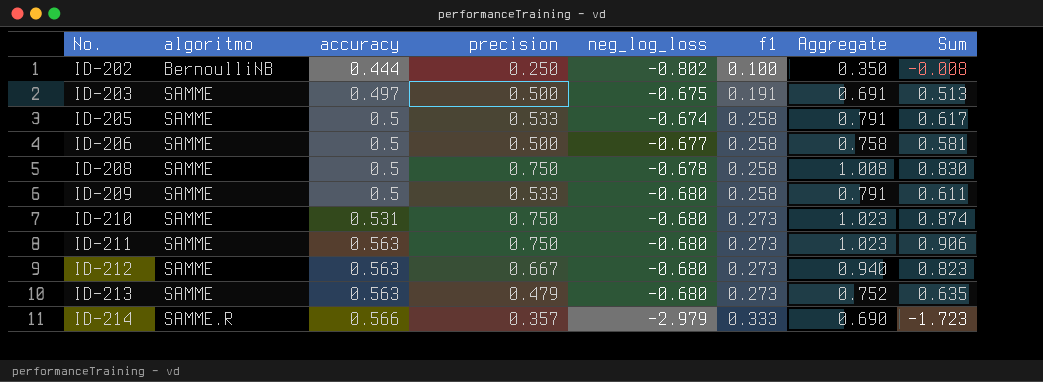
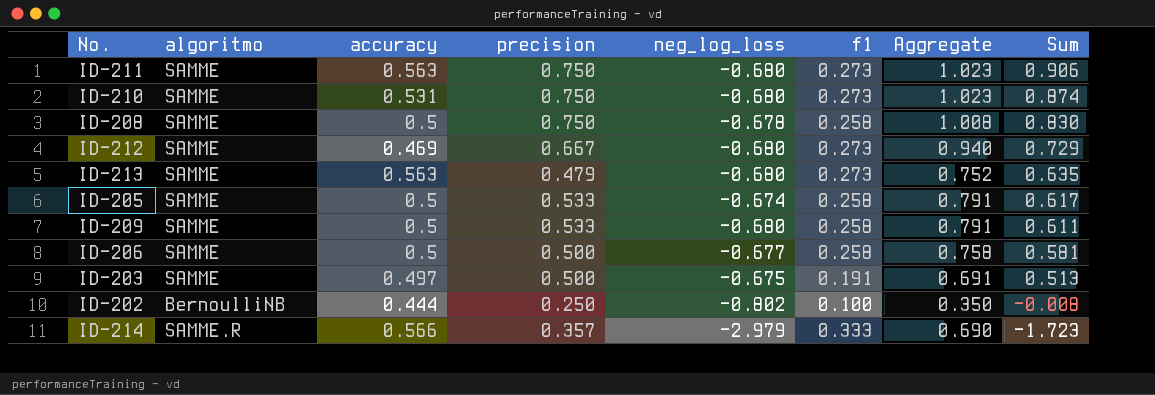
row order: No. ascending -> Sum descending
ID-212 | accuracy: 0.563 -> 0.469
ID-212 | Sum: 0.823 -> 0.729

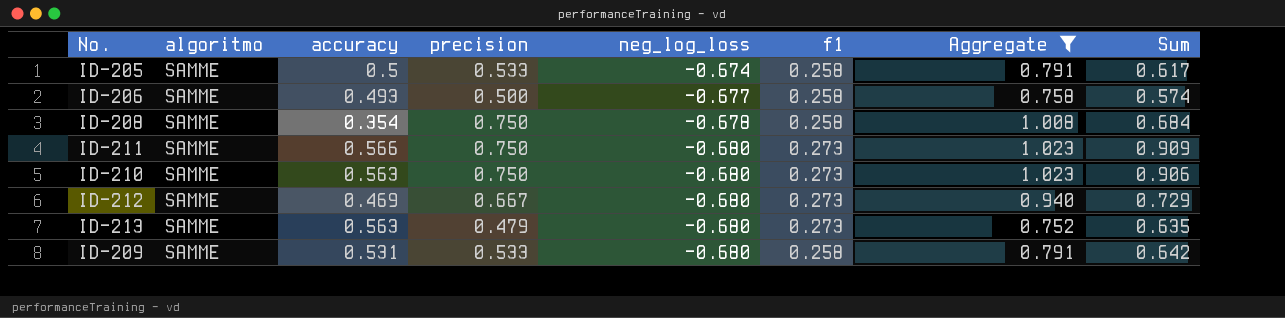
filter: none -> Aggregate >= 0.752
row order: Sum descending -> neg_log_loss descending
ID-206 | accuracy: 0.5 -> 0.493
ID-206 | Sum: 0.581 -> 0.574
ID-208 | accuracy: 0.5 -> 0.354
ID-208 | Sum: 0.830 -> 0.684
ID-211 | accuracy: 0.563 -> 0.566
ID-211 | Sum: 0.906 -> 0.909
ID-210 | accuracy: 0.531 -> 0.563
ID-210 | Sum: 0.874 -> 0.906
ID-209 | accuracy: 0.5 -> 0.531
ID-209 | Sum: 0.611 -> 0.642

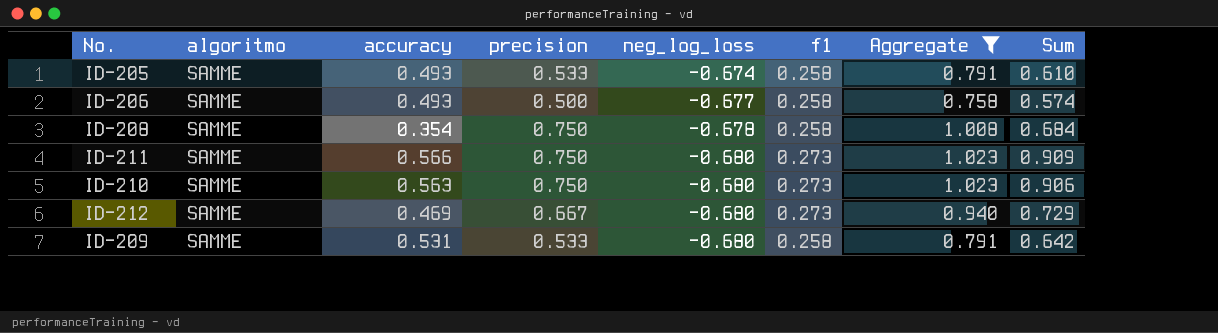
row ID-213: SAMME | 0.563 | 0.479 | -0.680 | 0.273 | 0.752 | 0.635 -> none
ID-205 | accuracy: 0.5 -> 0.493
ID-205 | Sum: 0.617 -> 0.610

